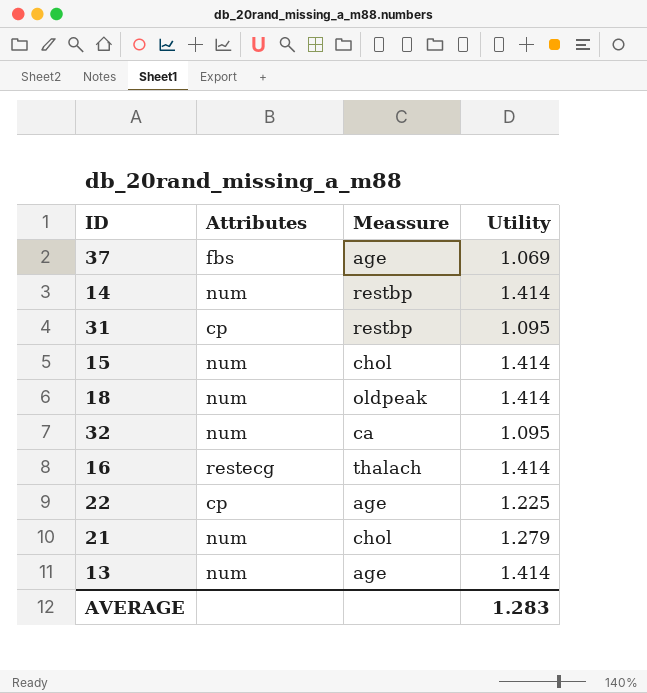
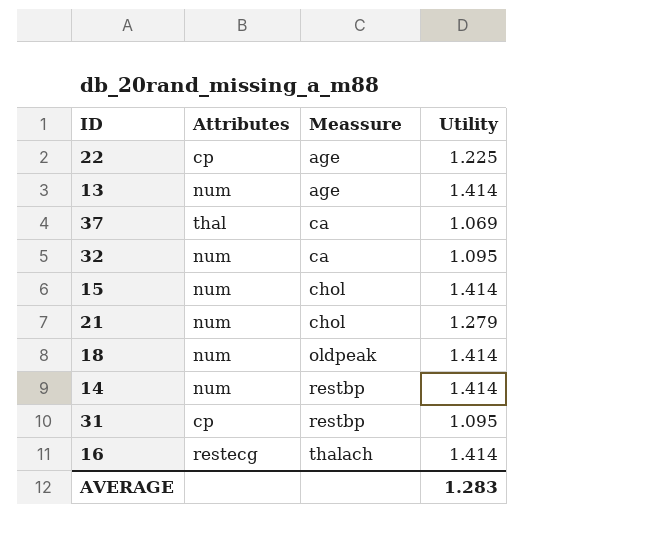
row order: none -> Meassure ascending
37 | Attributes: fbs -> thal
37 | Meassure: age -> ca

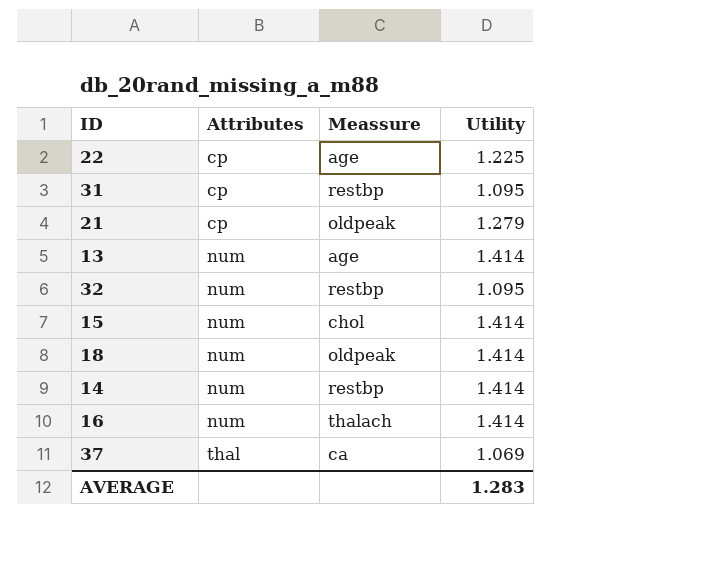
row order: Meassure ascending -> Attributes ascending
21 | Attributes: num -> cp
21 | Meassure: chol -> oldpeak
32 | Meassure: ca -> restbp
16 | Attributes: restecg -> num

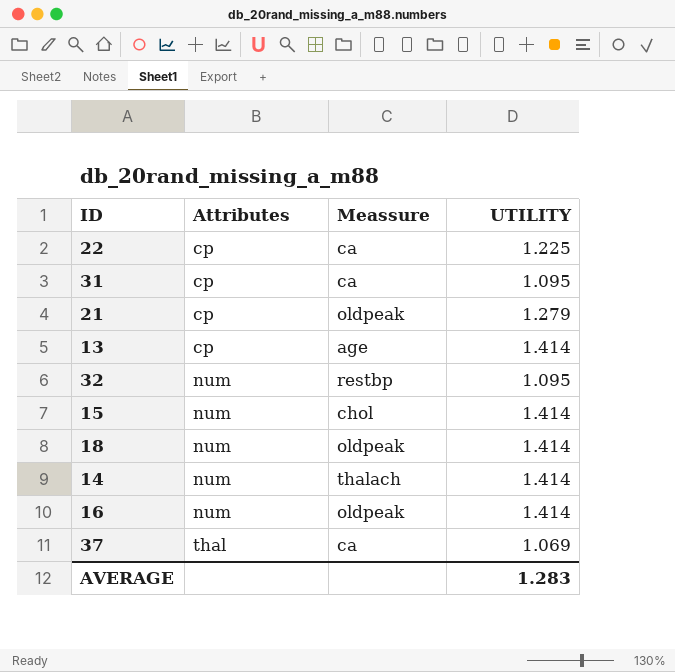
column name: Utility -> UTILITY
22 | Meassure: age -> ca
31 | Meassure: restbp -> ca
13 | Attributes: num -> cp
14 | Meassure: restbp -> thalach
16 | Meassure: thalach -> oldpeak

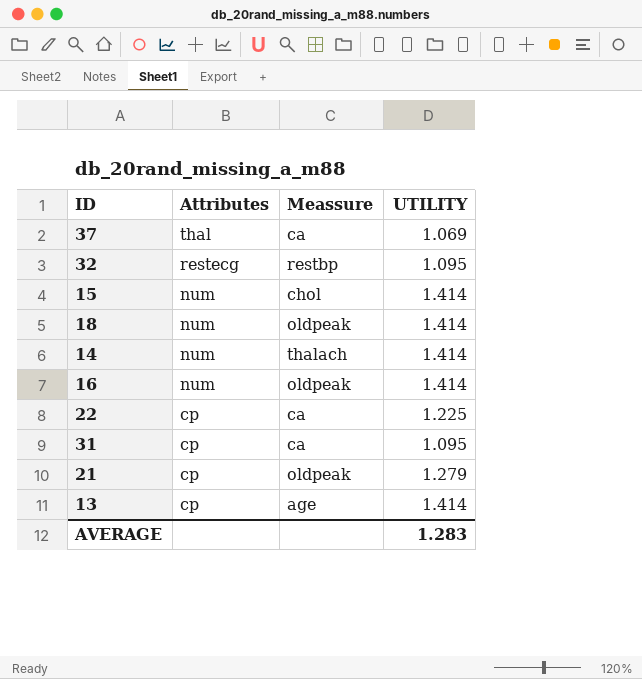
row order: Attributes ascending -> Attributes descending
32 | Attributes: num -> restecg

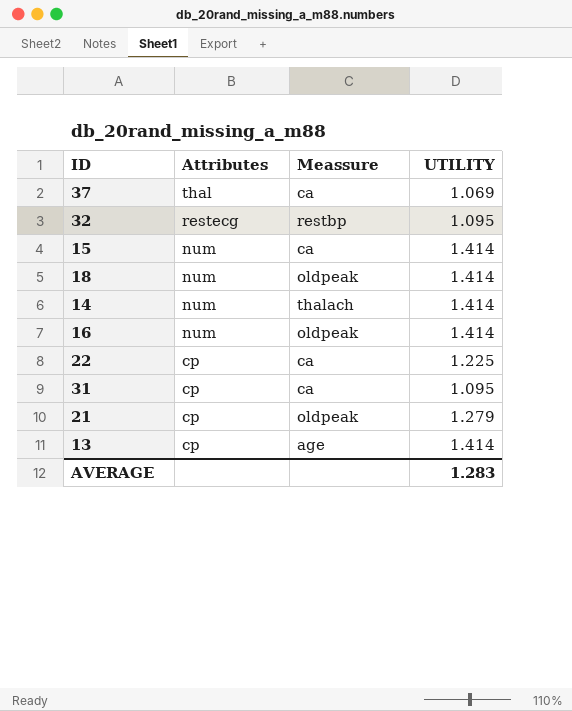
15 | Meassure: chol -> ca

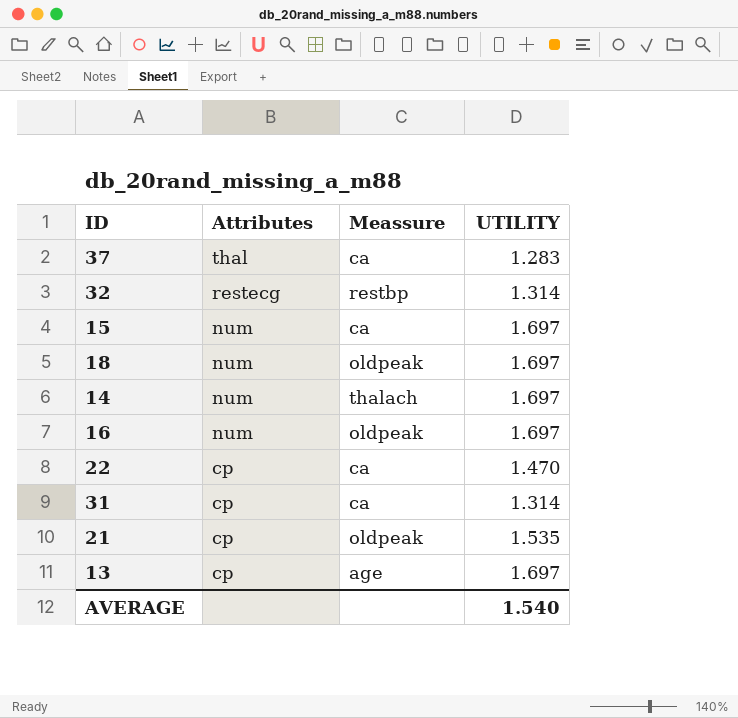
37 | UTILITY: 1.069 -> 1.283
32 | UTILITY: 1.095 -> 1.314
15 | UTILITY: 1.414 -> 1.697
18 | UTILITY: 1.414 -> 1.697
14 | UTILITY: 1.414 -> 1.697
16 | UTILITY: 1.414 -> 1.697
22 | UTILITY: 1.225 -> 1.470
31 | UTILITY: 1.095 -> 1.314
21 | UTILITY: 1.279 -> 1.535
13 | UTILITY: 1.414 -> 1.697
AVERAGE | UTILITY: 1.283 -> 1.540

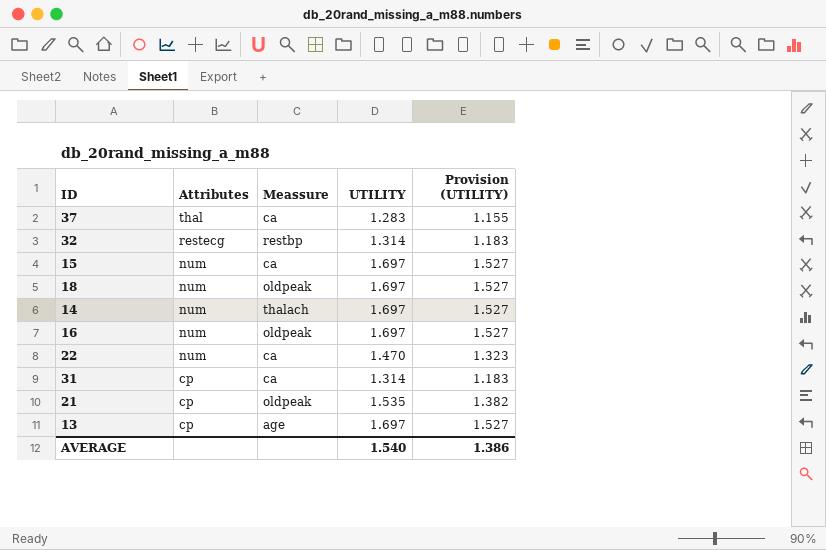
column Provision (UTILITY) | formula: none -> [UTILITY] * 0.9
22 | Attributes: cp -> num

